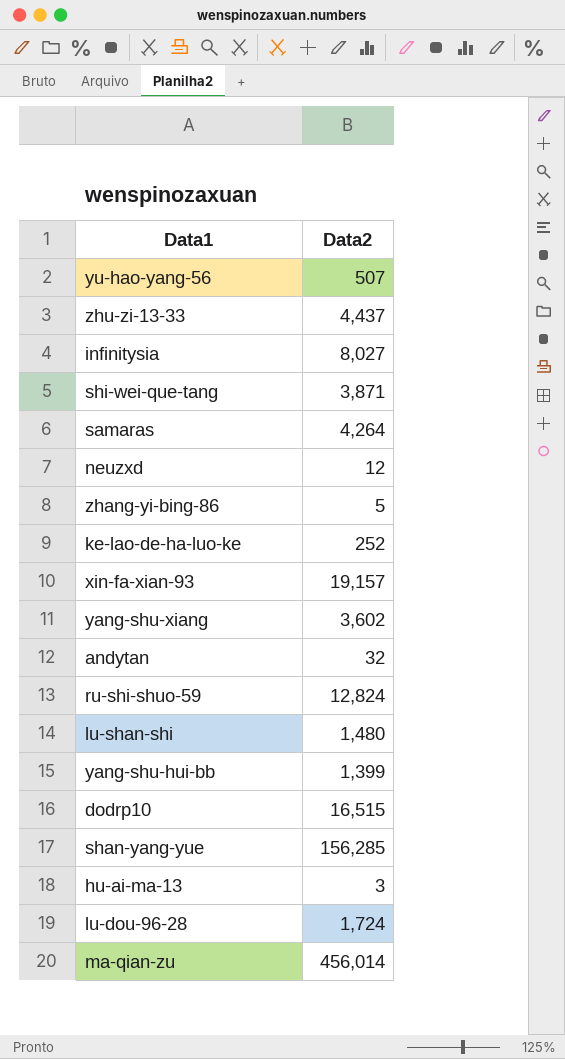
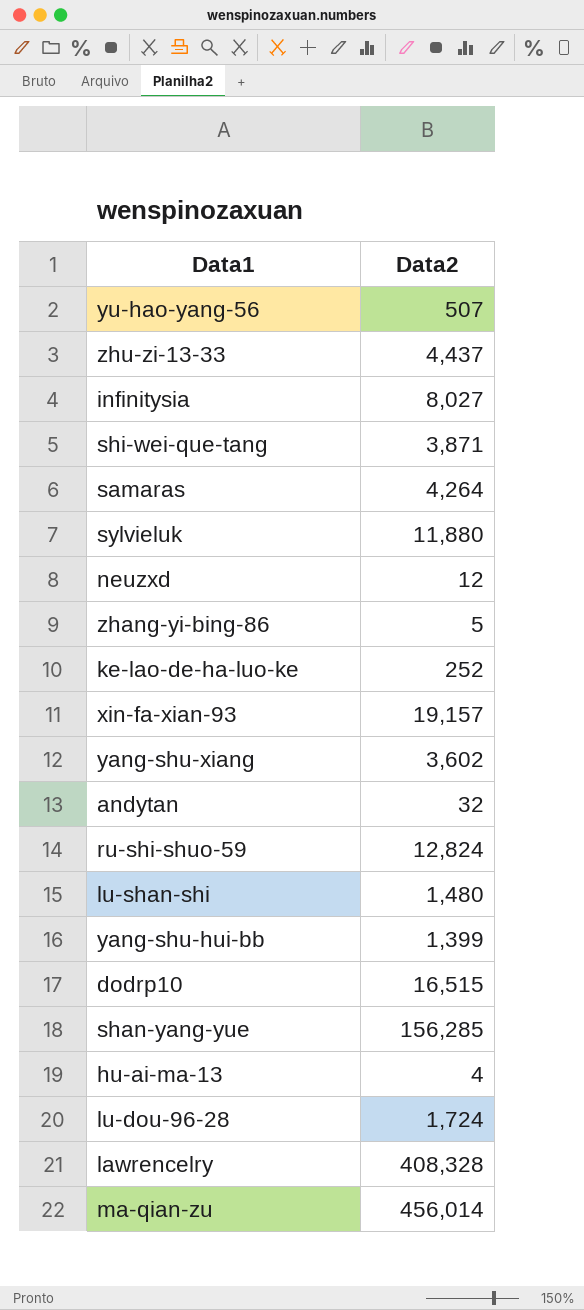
row sylvieluk: none -> 11,880
hu-ai-ma-13 | Data2: 3 -> 4
row lawrencelry: none -> 408,328

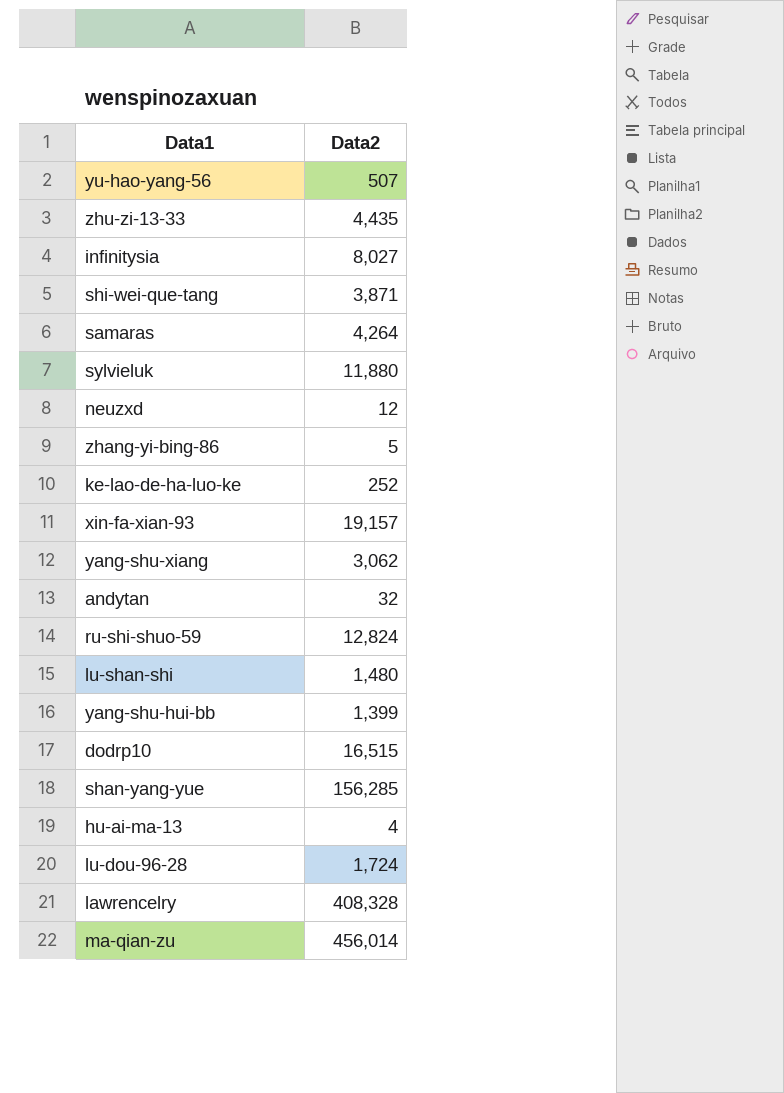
zhu-zi-13-33 | Data2: 4,437 -> 4,435
yang-shu-xiang | Data2: 3,602 -> 3,062

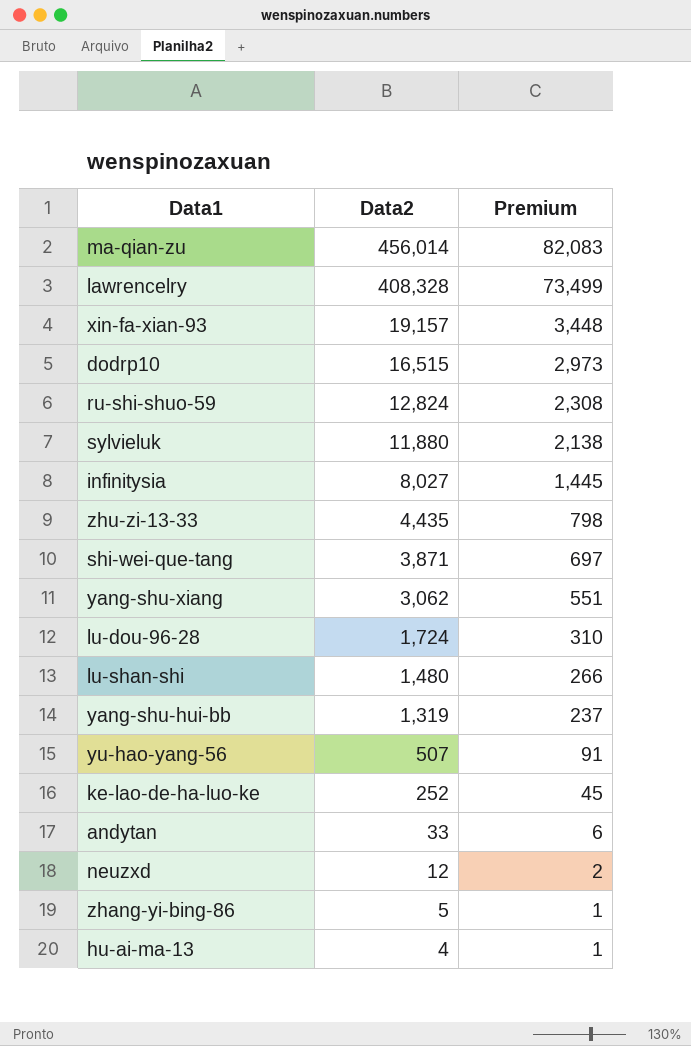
row order: none -> Data2 descending
column Premium | formula: none -> [Data2] * 0.18
row samaras: 4,264 -> none
row shan-yang-yue: 156,285 -> none
yang-shu-hui-bb | Data2: 1,399 -> 1,319
andytan | Data2: 32 -> 33

